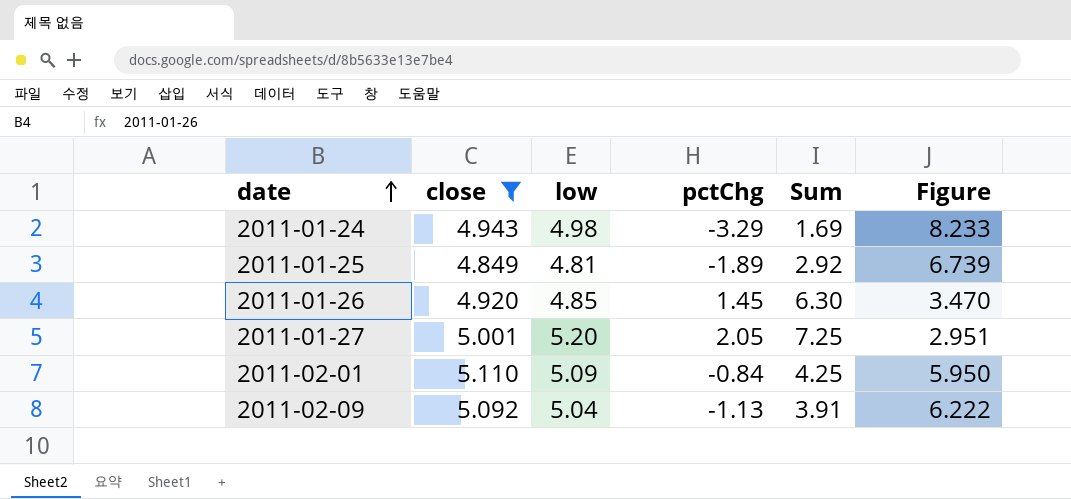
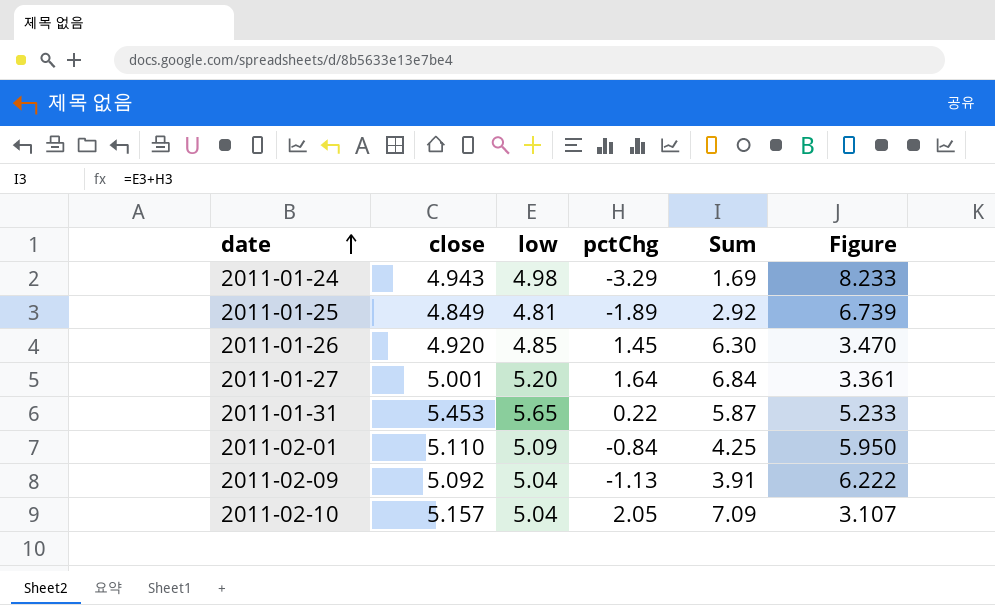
filter: close <= 5.110 -> none
2011-01-27 | pctChg: 2.05 -> 1.64
2011-01-27 | Sum: 7.25 -> 6.84
2011-01-27 | Figure: 2.951 -> 3.361

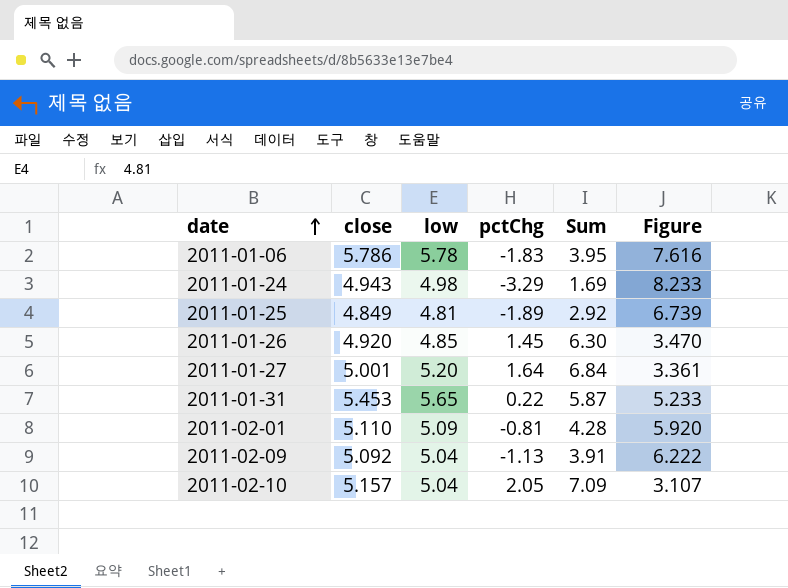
row 2011-01-06: none -> 5.786 | 5.78 | -1.83 | 3.95 | 7.616
2011-02-01 | pctChg: -0.84 -> -0.81
2011-02-01 | Sum: 4.25 -> 4.28
2011-02-01 | Figure: 5.950 -> 5.920

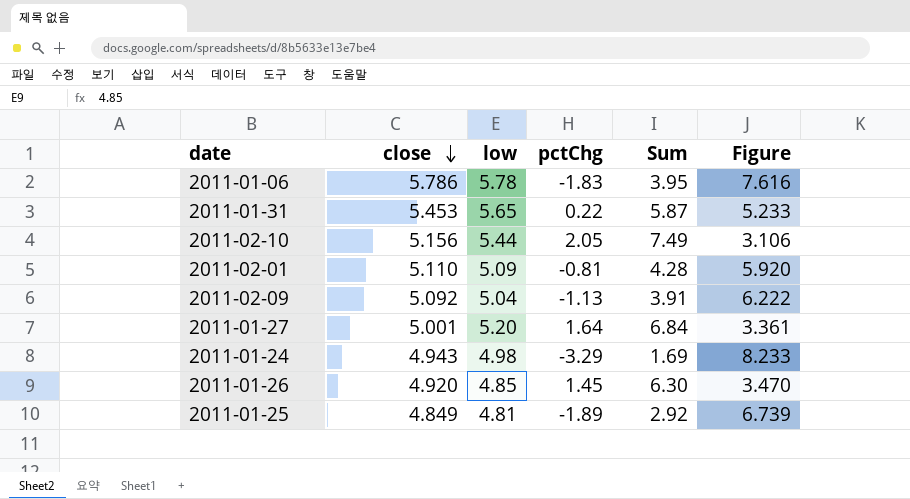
row order: date ascending -> close descending
2011-02-10 | close: 5.157 -> 5.156
2011-02-10 | low: 5.04 -> 5.44
2011-02-10 | Sum: 7.09 -> 7.49
2011-02-10 | Figure: 3.107 -> 3.106

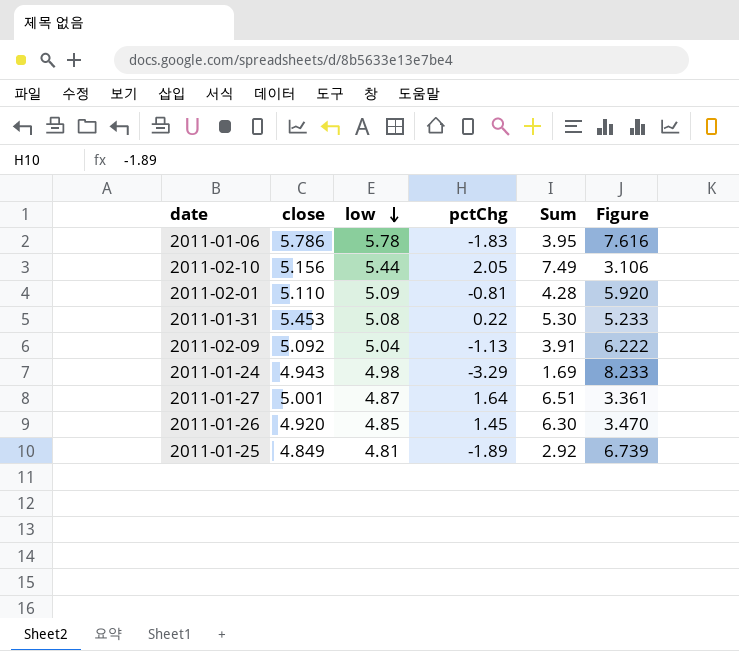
row order: close descending -> low descending
2011-01-31 | low: 5.65 -> 5.08
2011-01-31 | Sum: 5.87 -> 5.30
2011-01-27 | low: 5.20 -> 4.87
2011-01-27 | Sum: 6.84 -> 6.51

